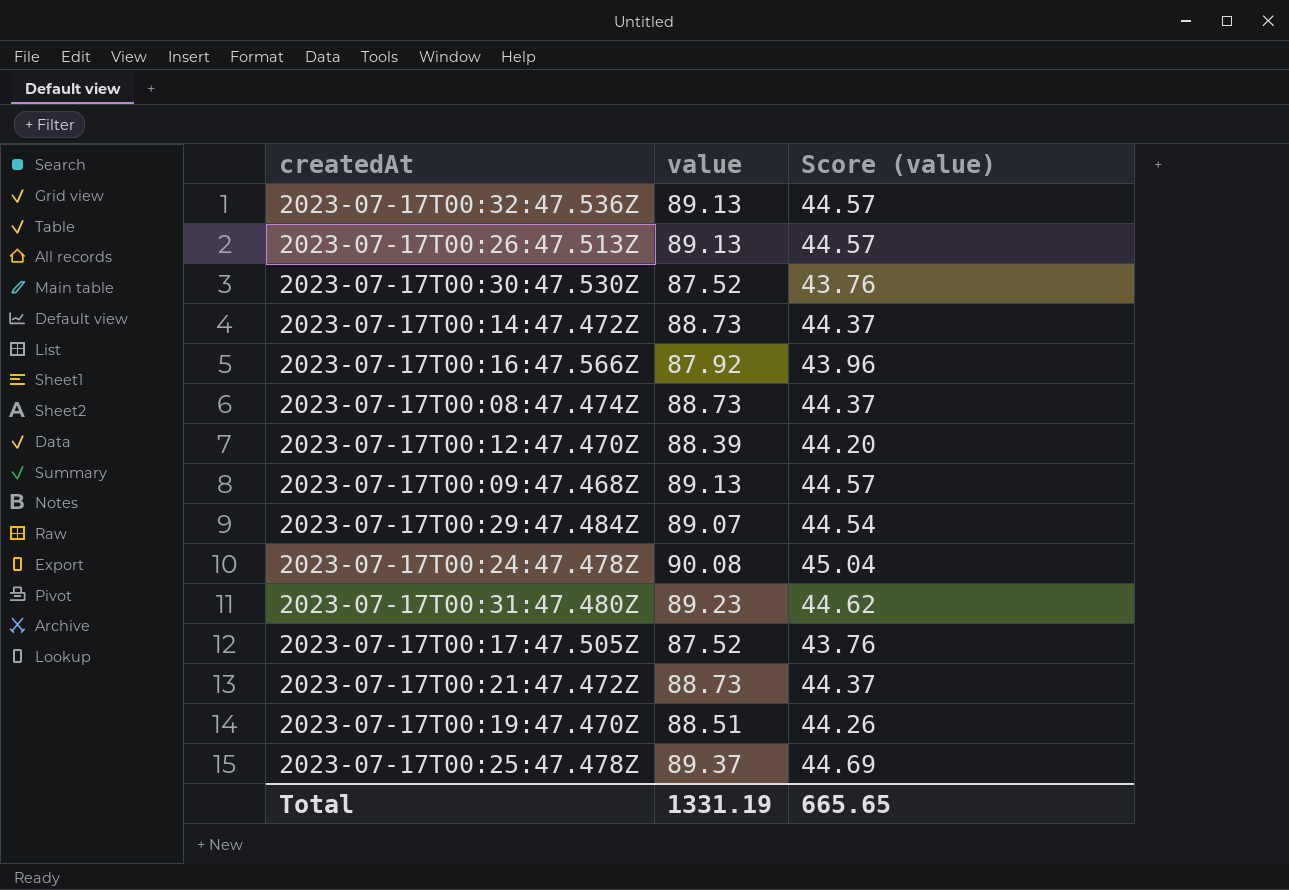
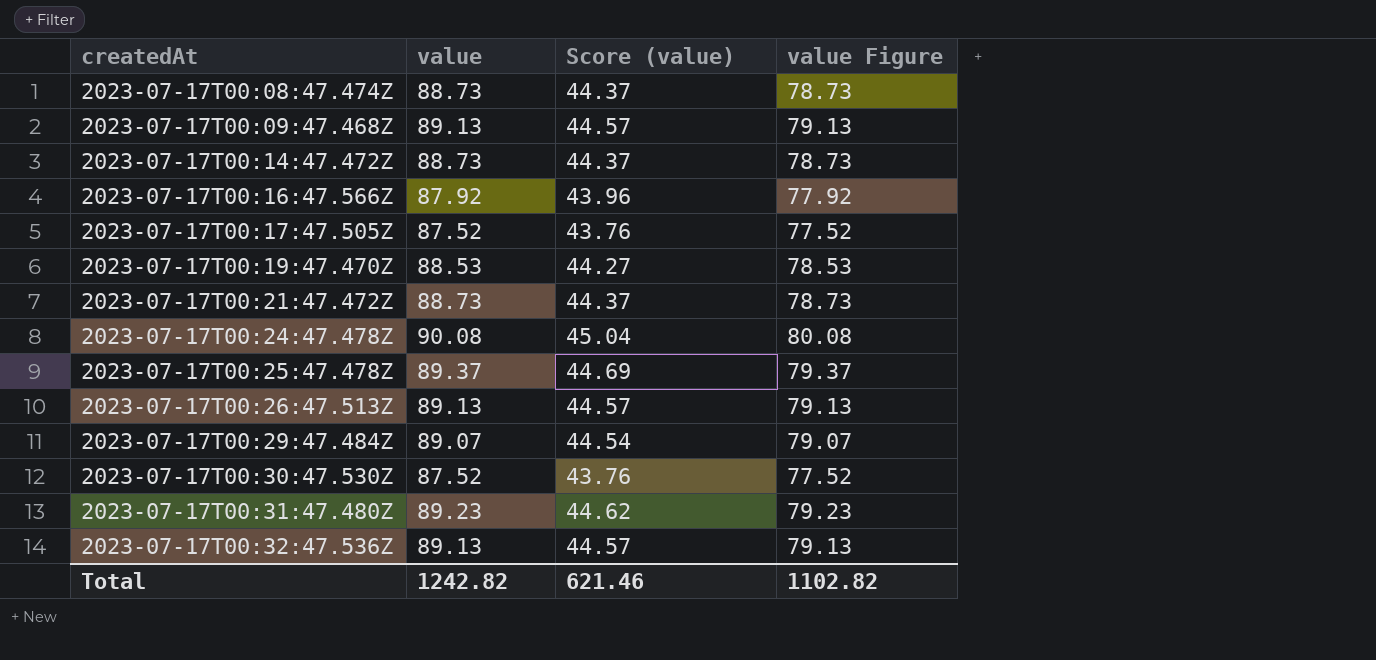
row order: none -> createdAt ascending
column value Figure | formula: none -> [value] - 10
row 2023-07-17T00:12:47.470Z: 88.39 | 44.20 -> none
2023-07-17T00:19:47.470Z | value: 88.51 -> 88.53
2023-07-17T00:19:47.470Z | Score (value): 44.26 -> 44.27
Total | value: 1331.19 -> 1242.82
Total | Score (value): 665.65 -> 621.46

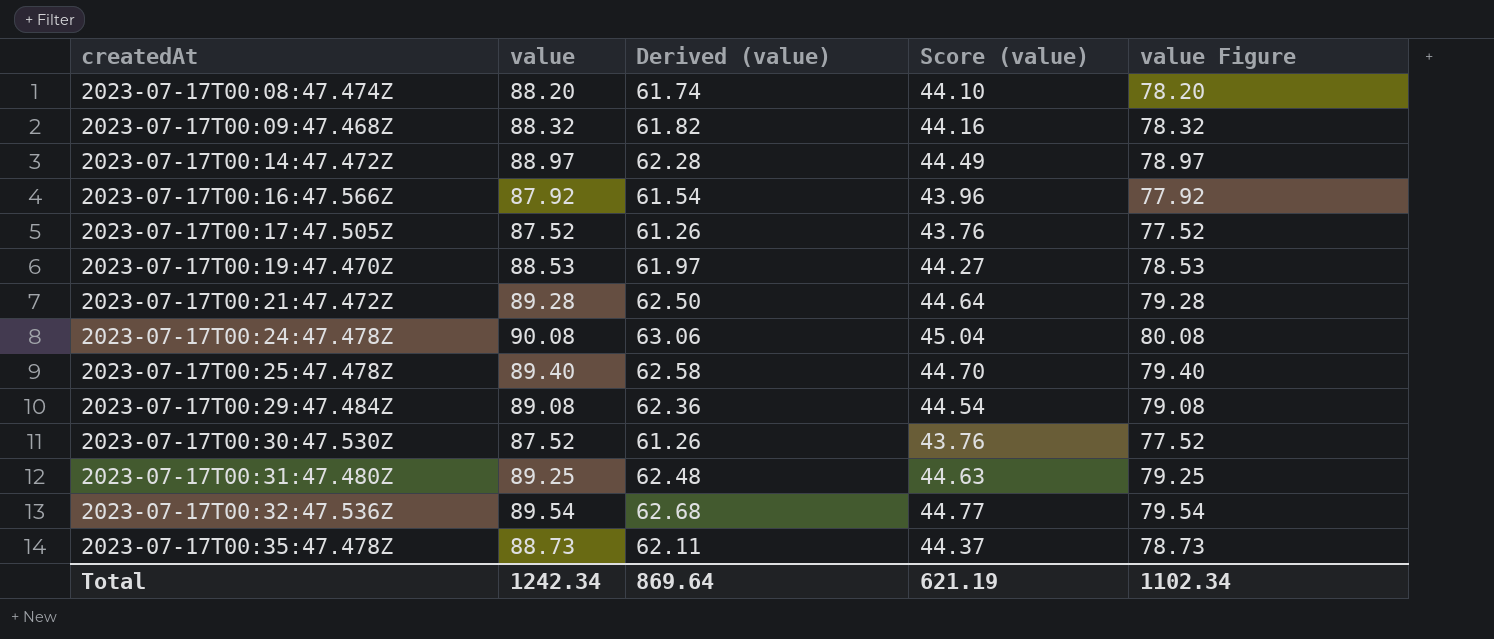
column Derived (value) | formula: none -> [value] * 0.7
row 2023-07-17T00:26:47.513Z: 89.13 | 44.57 | 79.13 -> none
2023-07-17T00:08:47.474Z | value: 88.73 -> 88.20
2023-07-17T00:08:47.474Z | Score (value): 44.37 -> 44.10
2023-07-17T00:08:47.474Z | value Figure: 78.73 -> 78.20
2023-07-17T00:09:47.468Z | value: 89.13 -> 88.32
2023-07-17T00:09:47.468Z | Score (value): 44.57 -> 44.16
2023-07-17T00:09:47.468Z | value Figure: 79.13 -> 78.32
2023-07-17T00:14:47.472Z | value: 88.73 -> 88.97
2023-07-17T00:14:47.472Z | Score (value): 44.37 -> 44.49
2023-07-17T00:14:47.472Z | value Figure: 78.73 -> 78.97
2023-07-17T00:21:47.472Z | value: 88.73 -> 89.28
2023-07-17T00:21:47.472Z | Score (value): 44.37 -> 44.64
2023-07-17T00:21:47.472Z | value Figure: 78.73 -> 79.28
2023-07-17T00:25:47.478Z | value: 89.37 -> 89.40
2023-07-17T00:25:47.478Z | Score (value): 44.69 -> 44.70
2023-07-17T00:25:47.478Z | value Figure: 79.37 -> 79.40
2023-07-17T00:29:47.484Z | value: 89.07 -> 89.08
2023-07-17T00:29:47.484Z | value Figure: 79.07 -> 79.08
2023-07-17T00:31:47.480Z | value: 89.23 -> 89.25
2023-07-17T00:31:47.480Z | Score (value): 44.62 -> 44.63
2023-07-17T00:31:47.480Z | value Figure: 79.23 -> 79.25
2023-07-17T00:32:47.536Z | value: 89.13 -> 89.54
2023-07-17T00:32:47.536Z | Score (value): 44.57 -> 44.77
2023-07-17T00:32:47.536Z | value Figure: 79.13 -> 79.54
row 2023-07-17T00:35:47.478Z: none -> 88.73 | 62.11 | 44.37 | 78.73
Total | value: 1242.82 -> 1242.34
Total | Score (value): 621.46 -> 621.19
Total | value Figure: 1102.82 -> 1102.34

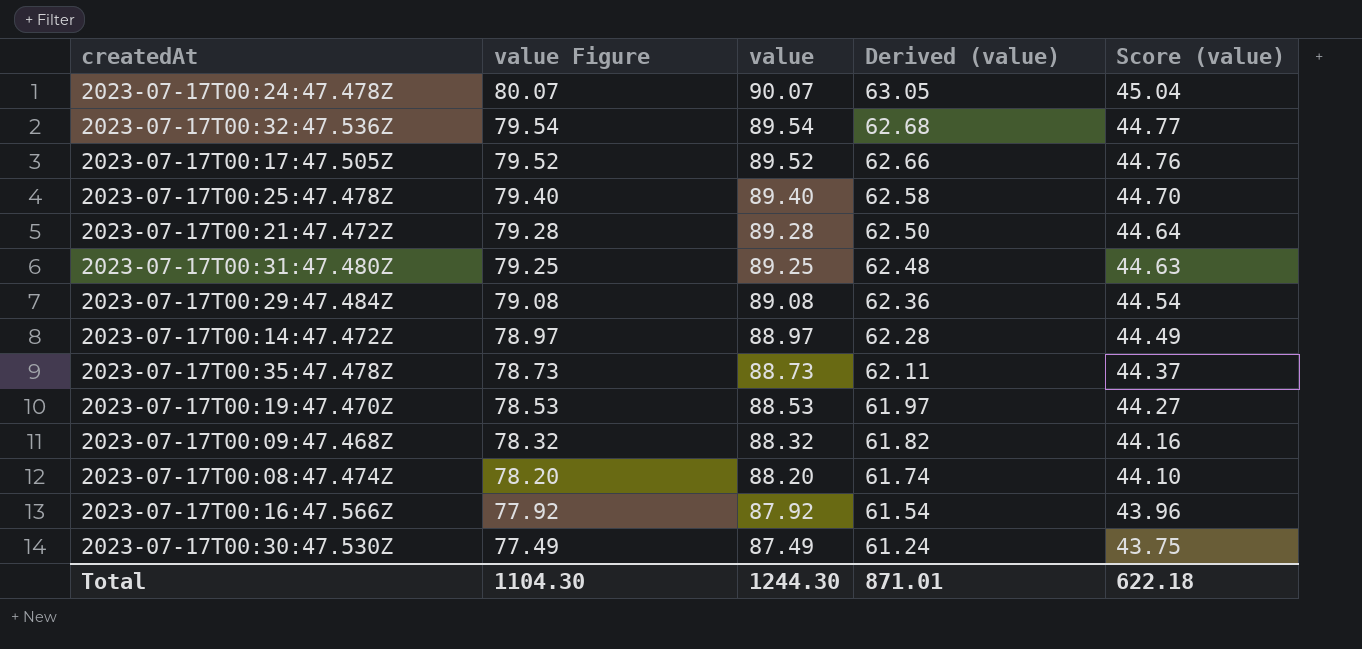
row order: createdAt ascending -> value Figure descending
column value Figure | position: 5 -> 2
2023-07-17T00:24:47.478Z | value Figure: 80.08 -> 80.07
2023-07-17T00:24:47.478Z | value: 90.08 -> 90.07
2023-07-17T00:24:47.478Z | Derived (value): 63.06 -> 63.05
2023-07-17T00:17:47.505Z | value Figure: 77.52 -> 79.52
2023-07-17T00:17:47.505Z | value: 87.52 -> 89.52
2023-07-17T00:17:47.505Z | Derived (value): 61.26 -> 62.66
2023-07-17T00:17:47.505Z | Score (value): 43.76 -> 44.76
2023-07-17T00:30:47.530Z | value Figure: 77.52 -> 77.49
2023-07-17T00:30:47.530Z | value: 87.52 -> 87.49
2023-07-17T00:30:47.530Z | Derived (value): 61.26 -> 61.24
2023-07-17T00:30:47.530Z | Score (value): 43.76 -> 43.75
Total | value Figure: 1102.34 -> 1104.30
Total | value: 1242.34 -> 1244.30
Total | Derived (value): 869.64 -> 871.01
Total | Score (value): 621.19 -> 622.18

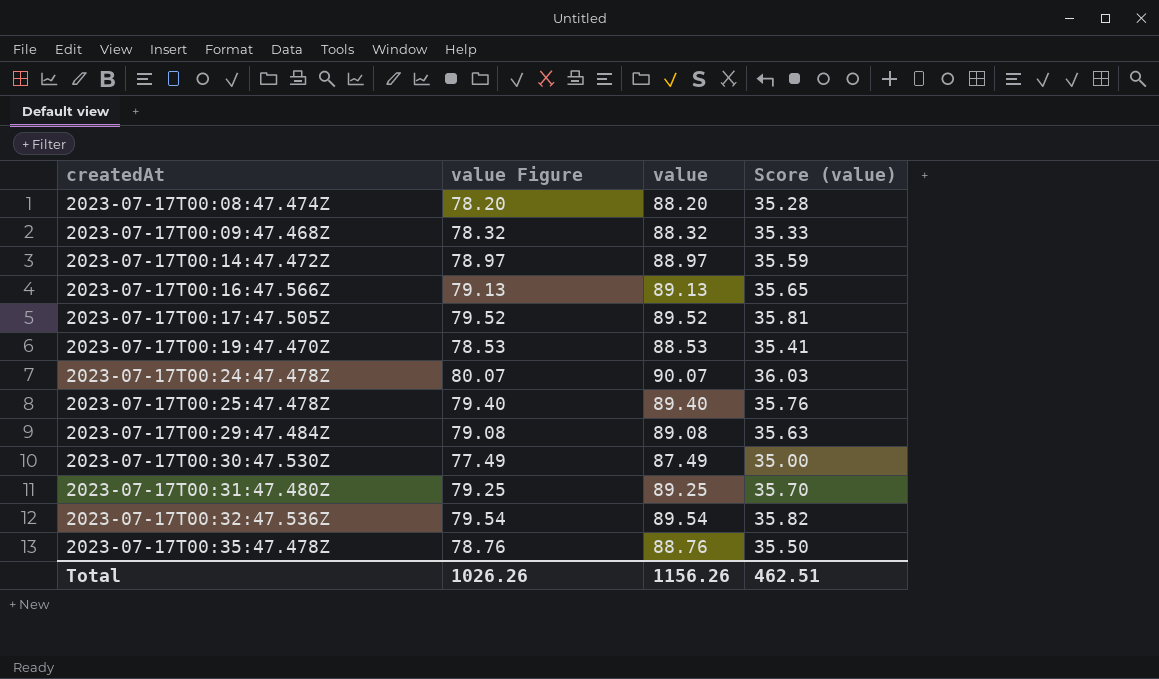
row order: value Figure descending -> createdAt ascending
column Derived (value) | formula: [value] * 0.7 -> none
column Score (value) | formula: [value] * 0.5 -> [value] * 0.4
row 2023-07-17T00:21:47.472Z: 79.28 | 89.28 | 62.50 | 44.64 -> none
2023-07-17T00:16:47.566Z | value Figure: 77.92 -> 79.13
2023-07-17T00:16:47.566Z | value: 87.92 -> 89.13
2023-07-17T00:35:47.478Z | value Figure: 78.73 -> 78.76
2023-07-17T00:35:47.478Z | value: 88.73 -> 88.76
Total | value Figure: 1104.30 -> 1026.26
Total | value: 1244.30 -> 1156.26
Total | Score (value): 622.18 -> 462.51

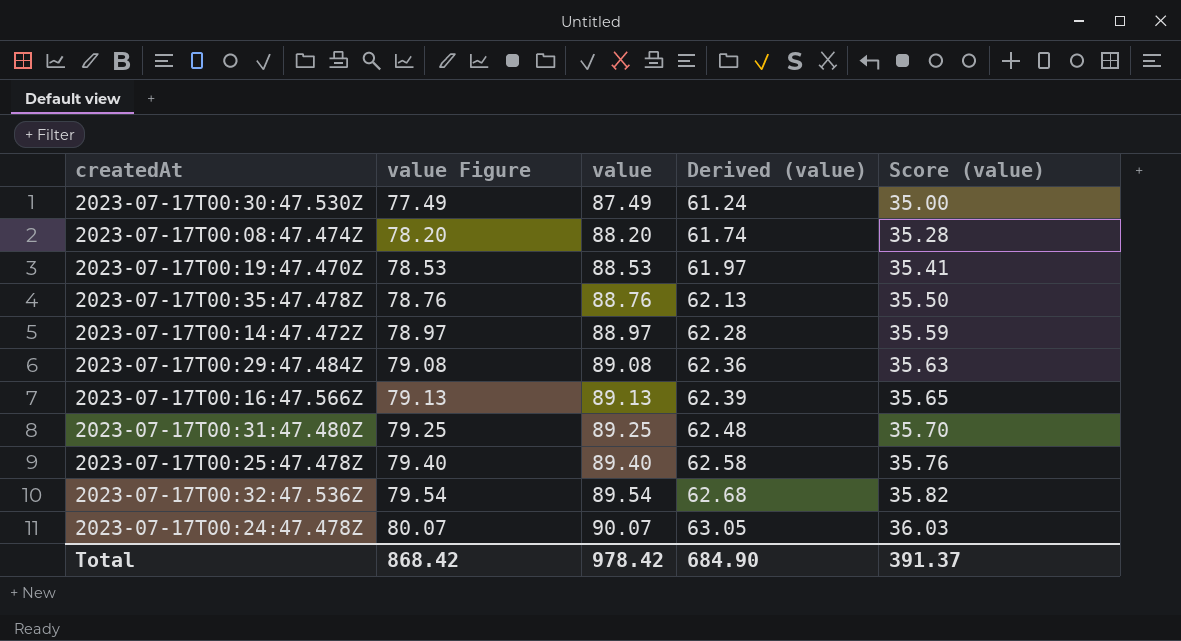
row order: createdAt ascending -> value Figure ascending
column Derived (value) | formula: none -> [value] * 0.7
row 2023-07-17T00:09:47.468Z: 78.32 | 88.32 | 35.33 -> none
row 2023-07-17T00:17:47.505Z: 79.52 | 89.52 | 35.81 -> none
Total | value Figure: 1026.26 -> 868.42
Total | value: 1156.26 -> 978.42
Total | Score (value): 462.51 -> 391.37

